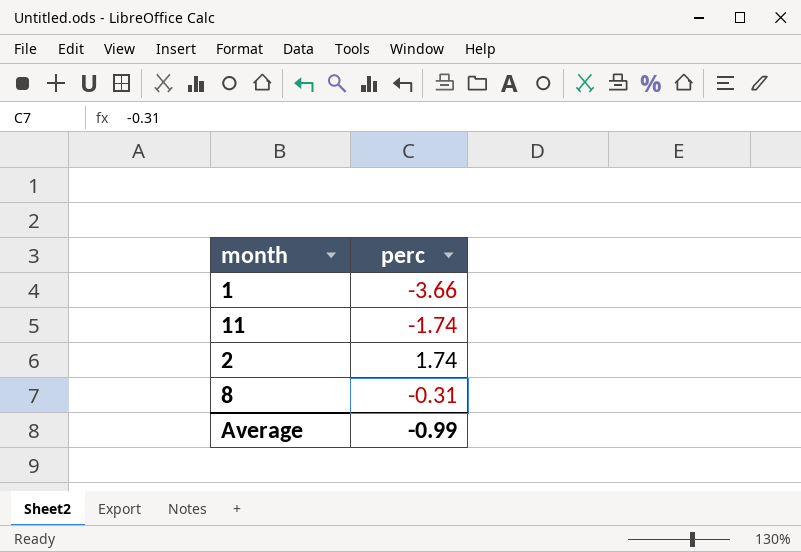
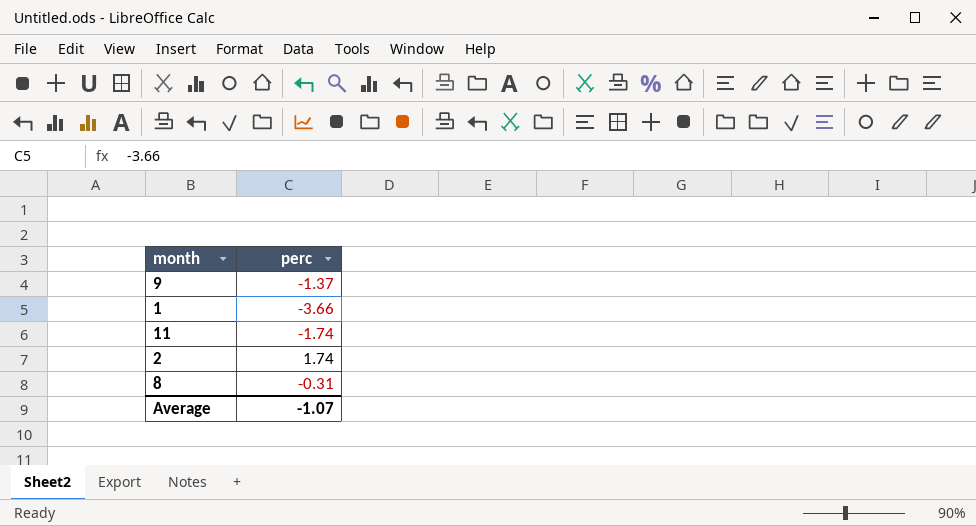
row 9: none -> -1.37
Average | perc: -0.99 -> -1.07

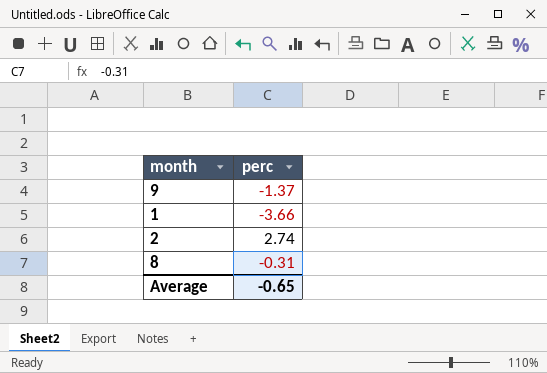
row 11: -1.74 -> none
2 | perc: 1.74 -> 2.74
Average | perc: -1.07 -> -0.65

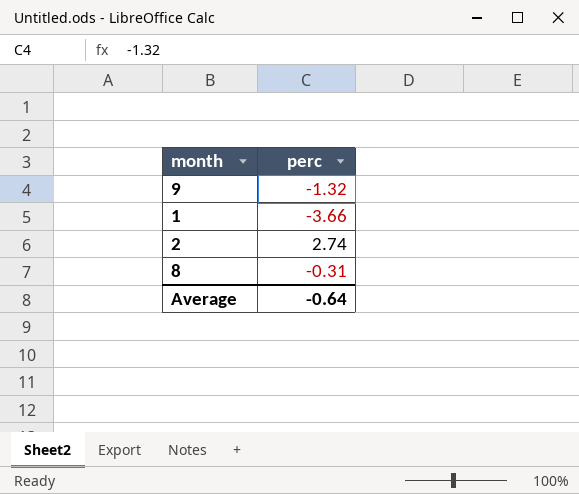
9 | perc: -1.37 -> -1.32
Average | perc: -0.65 -> -0.64

